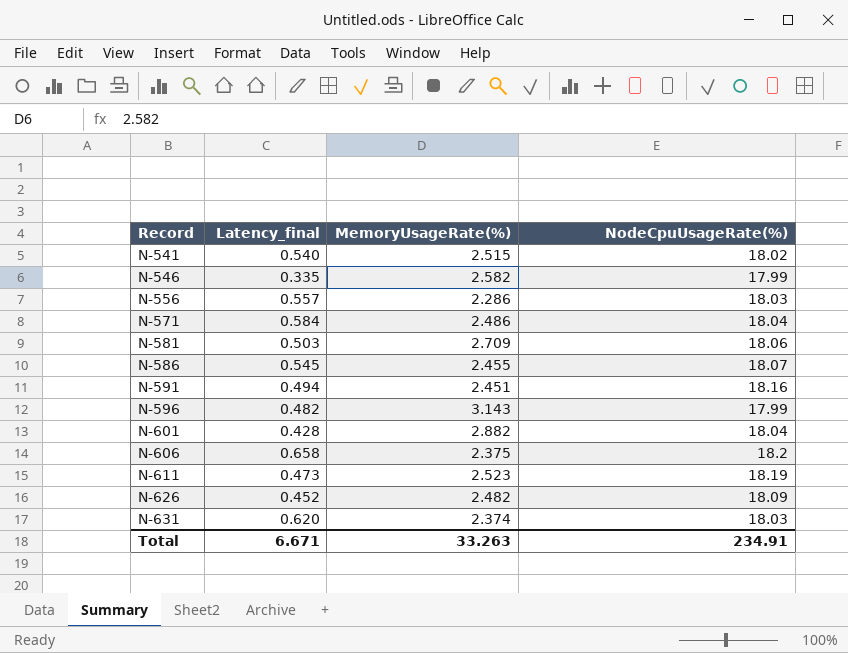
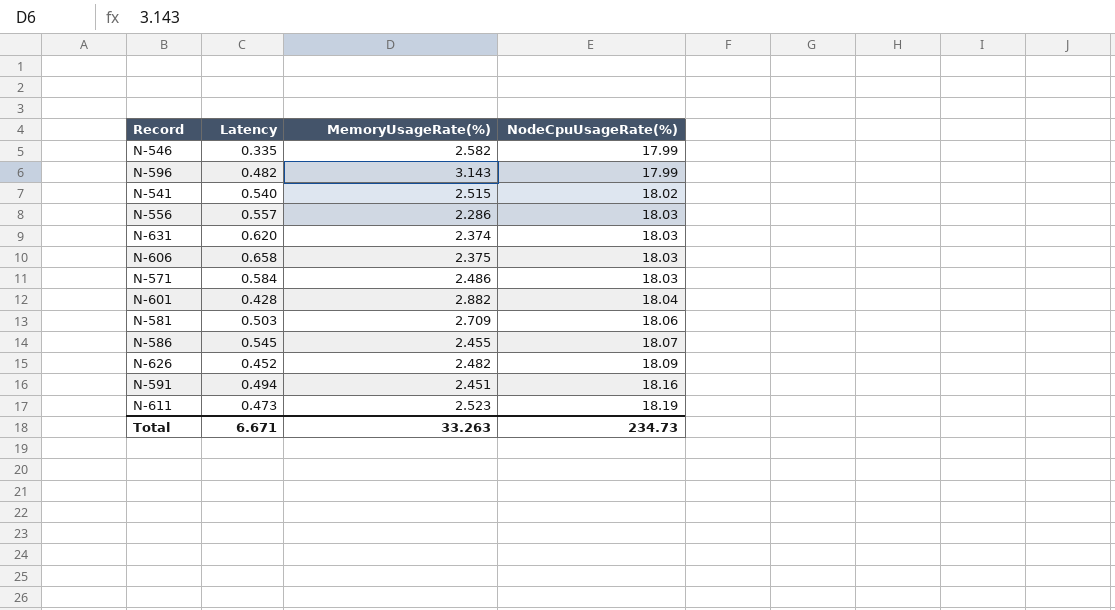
row order: Record ascending -> NodeCpuUsageRate(%) ascending
column name: Latency_final -> Latency
N-606 | NodeCpuUsageRate(%): 18.2 -> 18.03
N-571 | NodeCpuUsageRate(%): 18.04 -> 18.03
Total | NodeCpuUsageRate(%): 234.91 -> 234.73

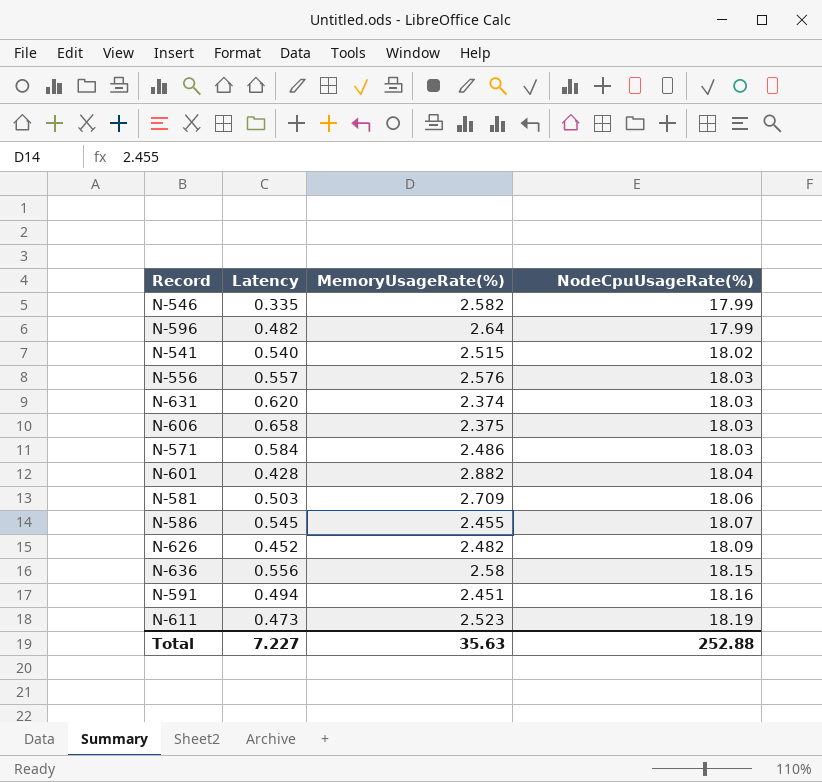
N-596 | MemoryUsageRate(%): 3.143 -> 2.64
N-556 | MemoryUsageRate(%): 2.286 -> 2.576
row N-636: none -> 0.556 | 2.58 | 18.15
Total | Latency: 6.671 -> 7.227
Total | MemoryUsageRate(%): 33.263 -> 35.63
Total | NodeCpuUsageRate(%): 234.73 -> 252.88

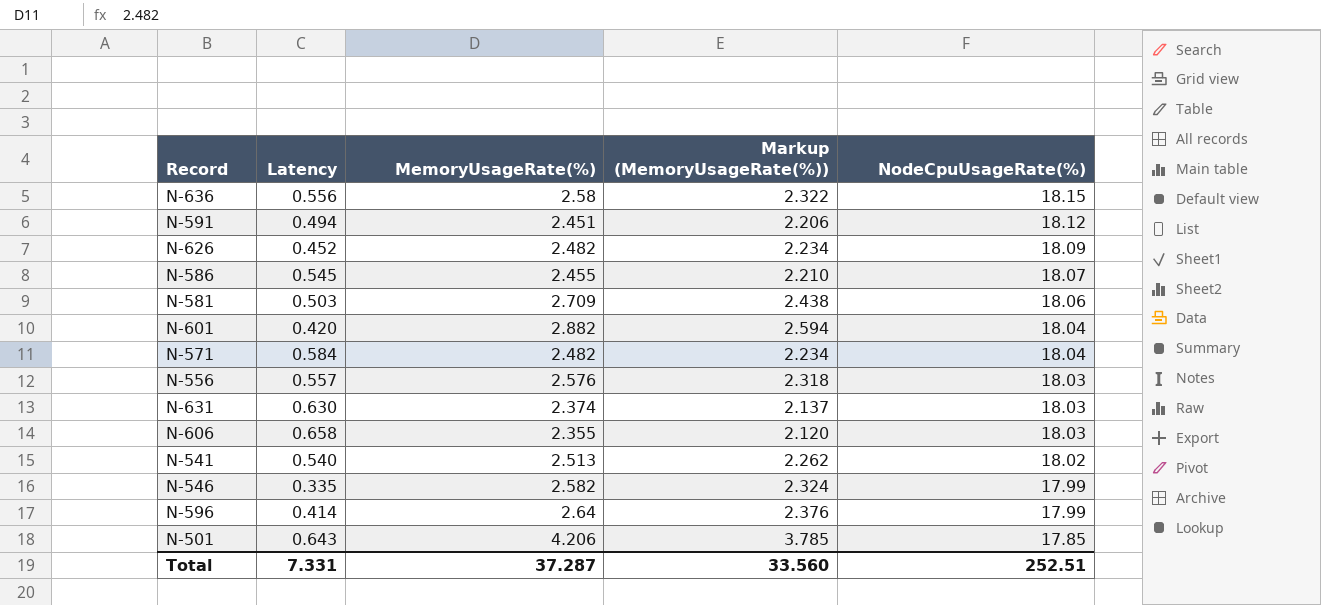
row order: NodeCpuUsageRate(%) ascending -> NodeCpuUsageRate(%) descending
column Markup (MemoryUsageRate(%)) | formula: none -> [MemoryUsageRate(%)] * 0.9
row N-611: 0.473 | 2.523 | 18.19 -> none
N-591 | NodeCpuUsageRate(%): 18.16 -> 18.12
N-601 | Latency: 0.428 -> 0.420
N-571 | MemoryUsageRate(%): 2.486 -> 2.482
N-571 | NodeCpuUsageRate(%): 18.03 -> 18.04
N-631 | Latency: 0.620 -> 0.630
N-606 | MemoryUsageRate(%): 2.375 -> 2.355
N-541 | MemoryUsageRate(%): 2.515 -> 2.513
N-596 | Latency: 0.482 -> 0.414
row N-501: none -> 0.643 | 4.206 | 3.785 | 17.85
Total | Latency: 7.227 -> 7.331
Total | MemoryUsageRate(%): 35.63 -> 37.287
Total | NodeCpuUsageRate(%): 252.88 -> 252.51

